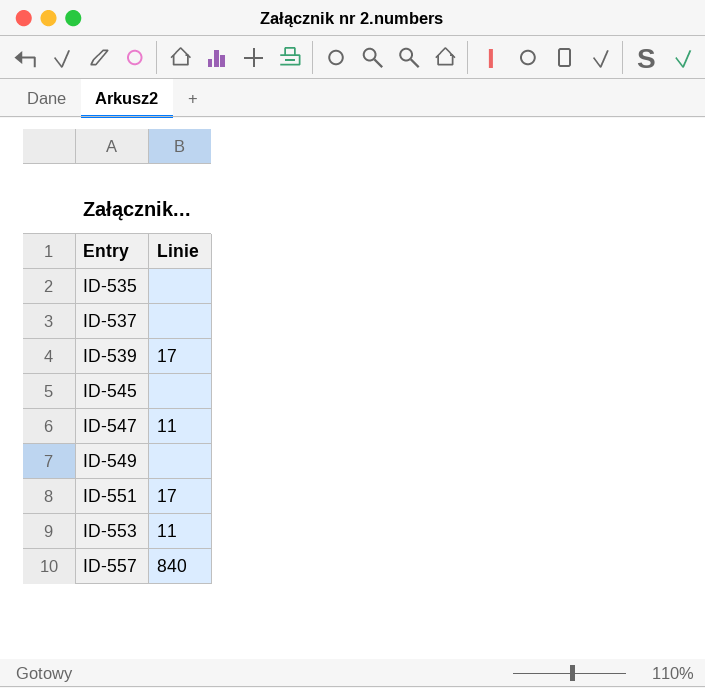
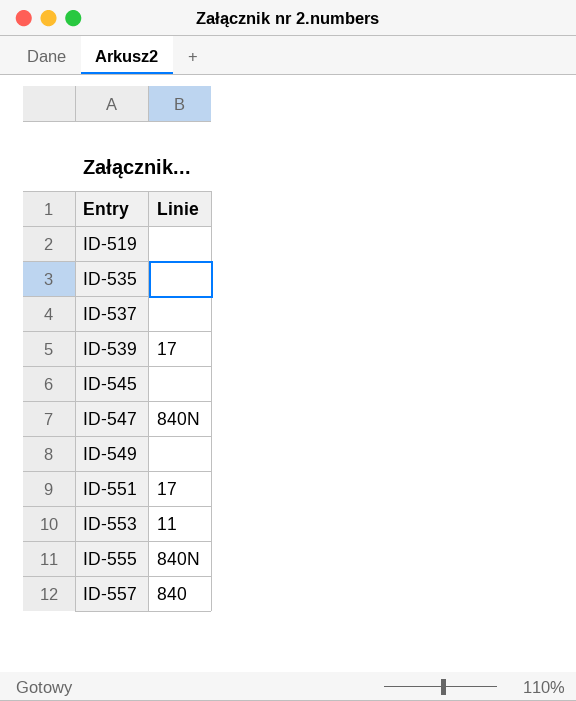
row ID-519: none -> none
ID-547 | Linie: 11 -> 840N
row ID-555: none -> 840N

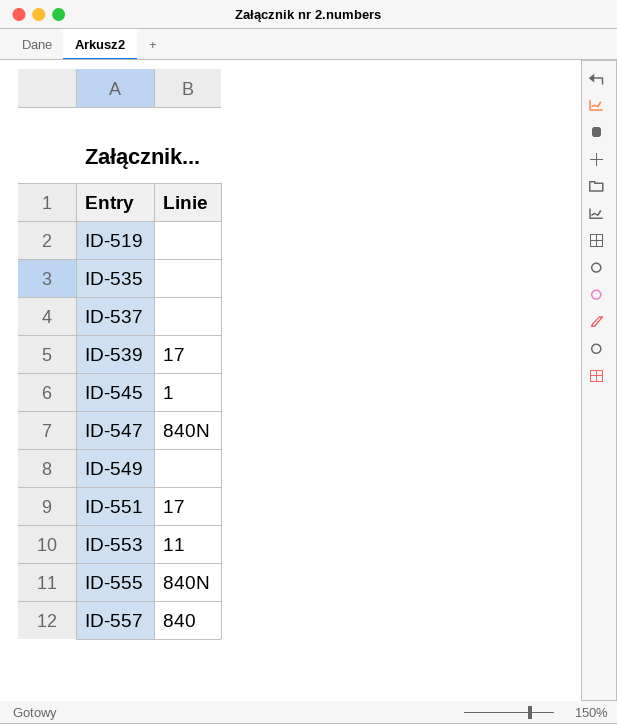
ID-545 | Linie: none -> 1

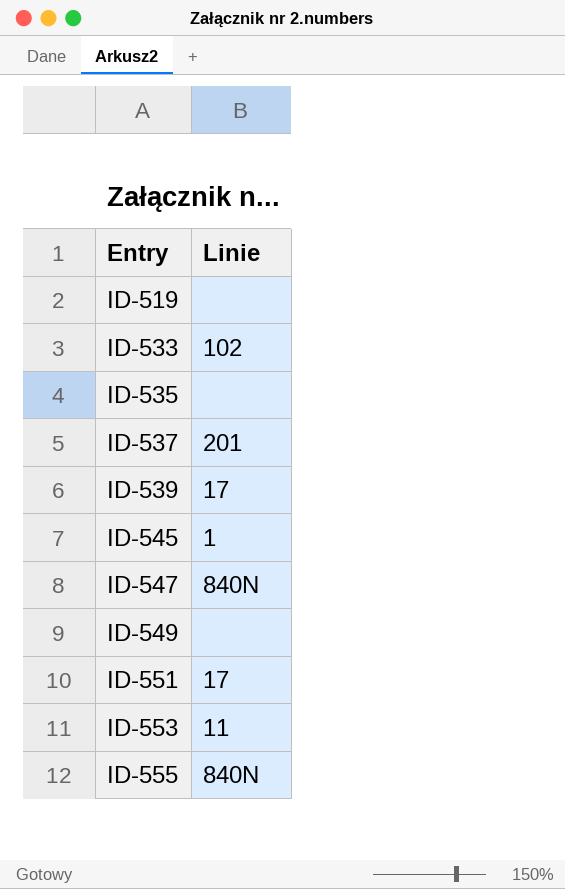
row ID-557: 840 -> none
row ID-533: none -> 102
ID-537 | Linie: none -> 201

